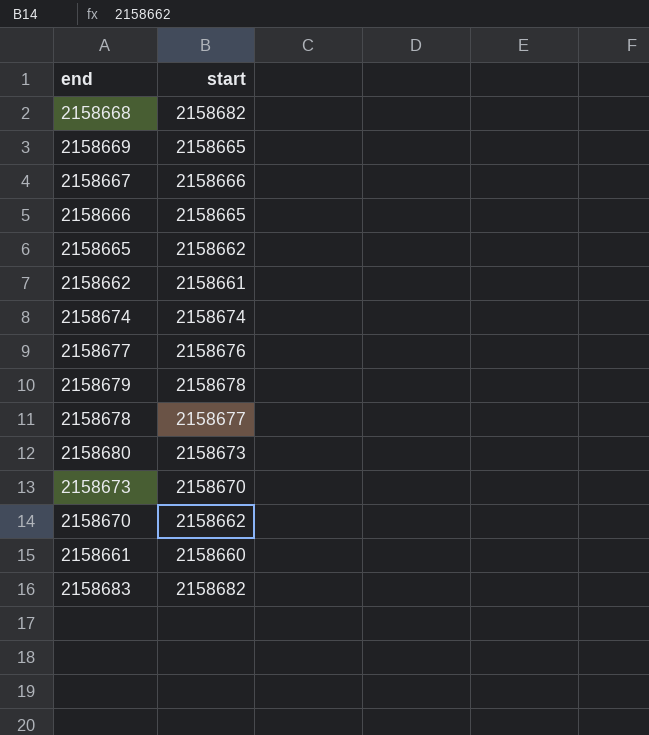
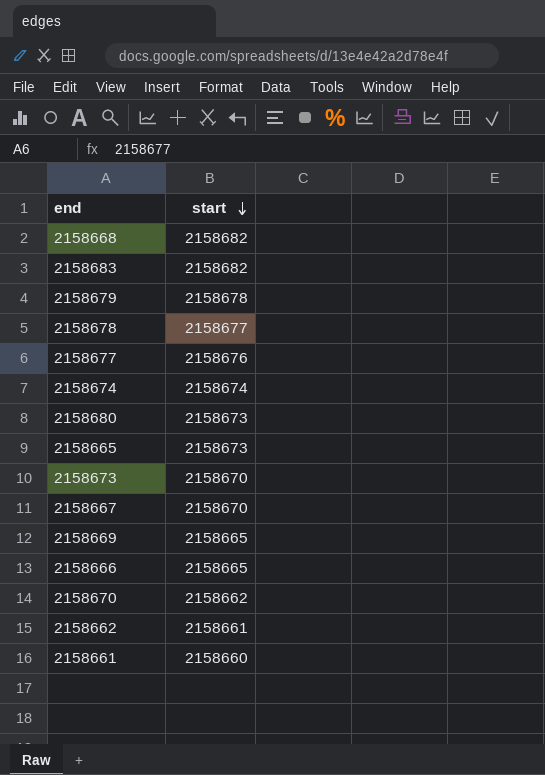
row order: none -> start descending
2158665 | start: 2158662 -> 2158673
2158667 | start: 2158666 -> 2158670

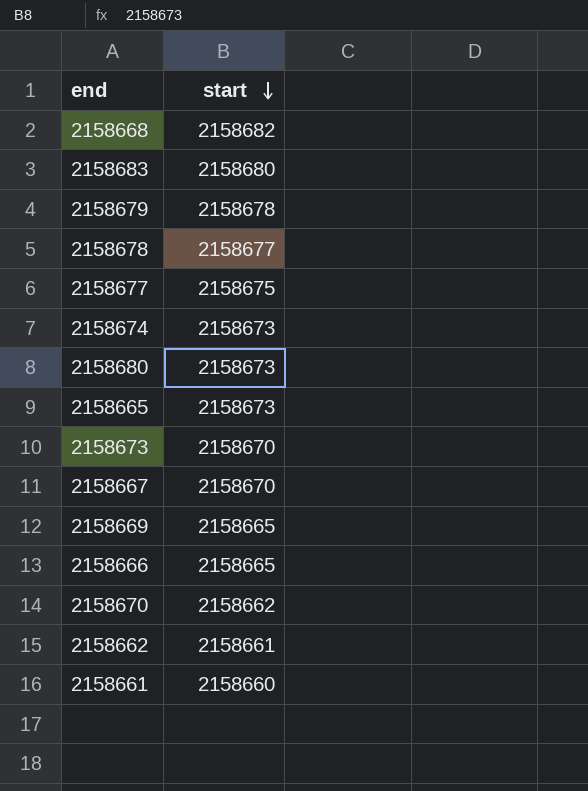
2158683 | start: 2158682 -> 2158680
2158677 | start: 2158676 -> 2158675
2158674 | start: 2158674 -> 2158673

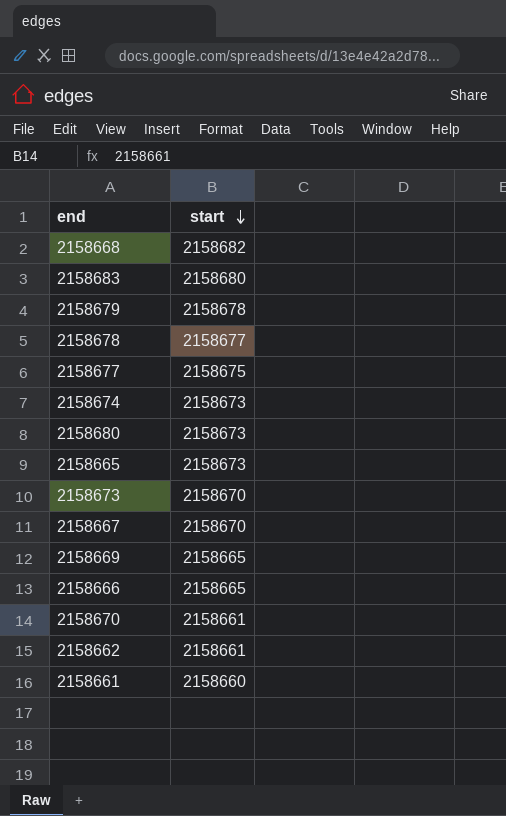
2158670 | start: 2158662 -> 2158661

